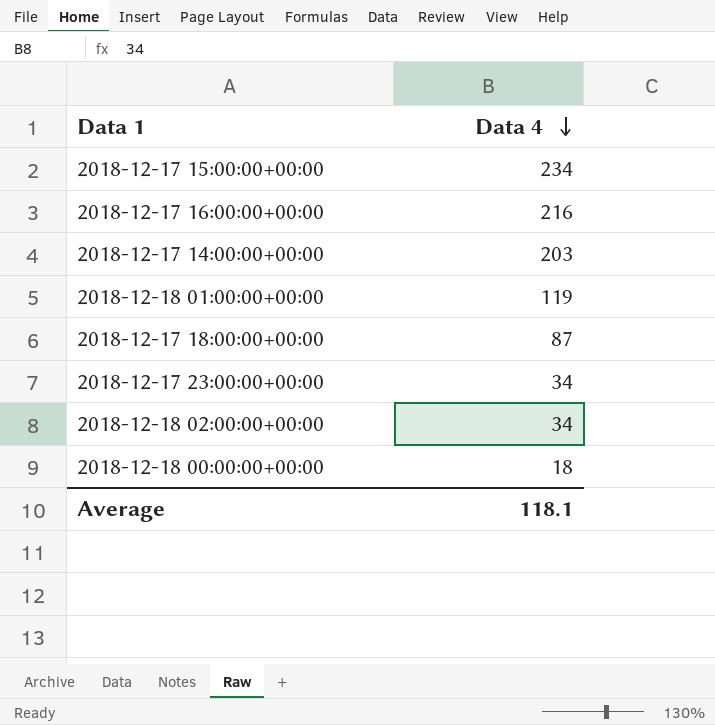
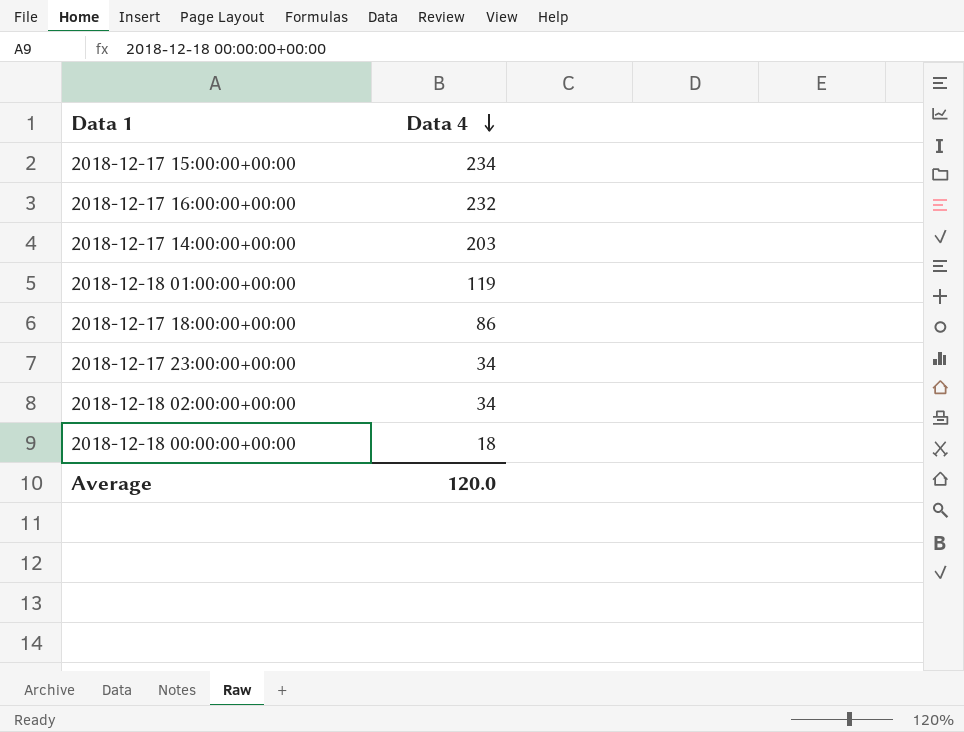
2018-12-17 16:00:00+00:00 | Data 4: 216 -> 232
2018-12-17 18:00:00+00:00 | Data 4: 87 -> 86
Average | Data 4: 118.1 -> 120.0

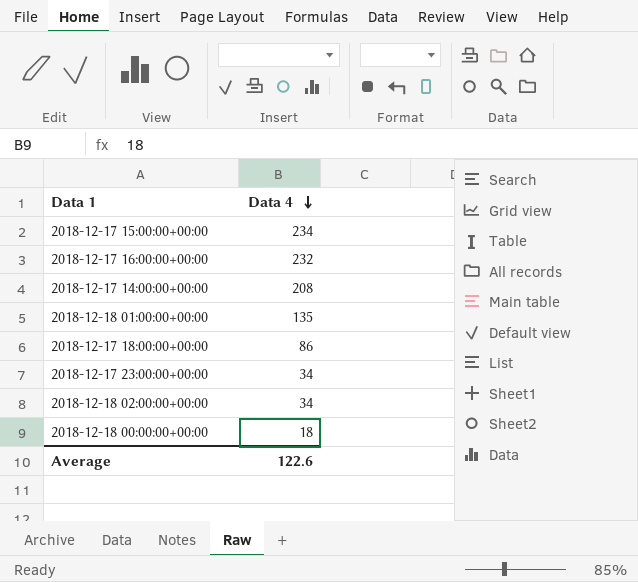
2018-12-17 14:00:00+00:00 | Data 4: 203 -> 208
2018-12-18 01:00:00+00:00 | Data 4: 119 -> 135
Average | Data 4: 120.0 -> 122.6

